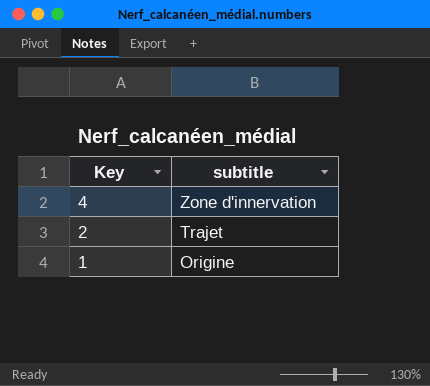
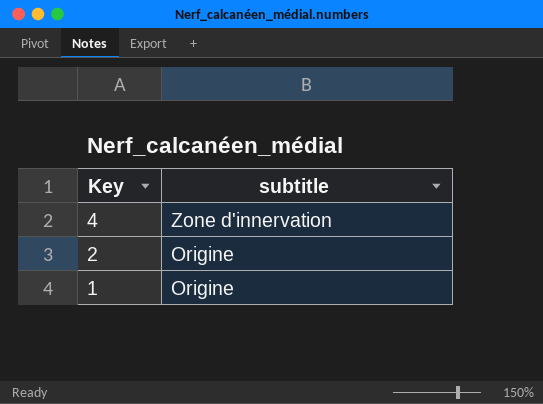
2 | subtitle: Trajet -> Origine

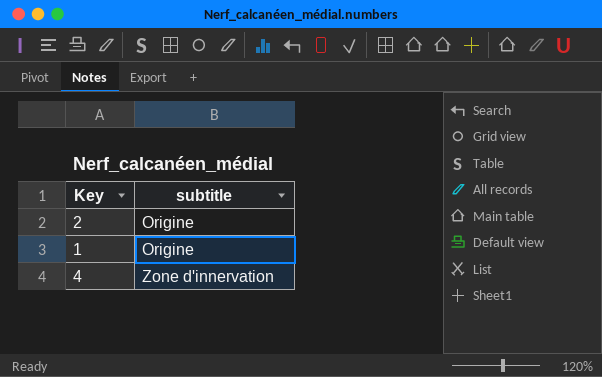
row order: Key descending -> subtitle ascending

